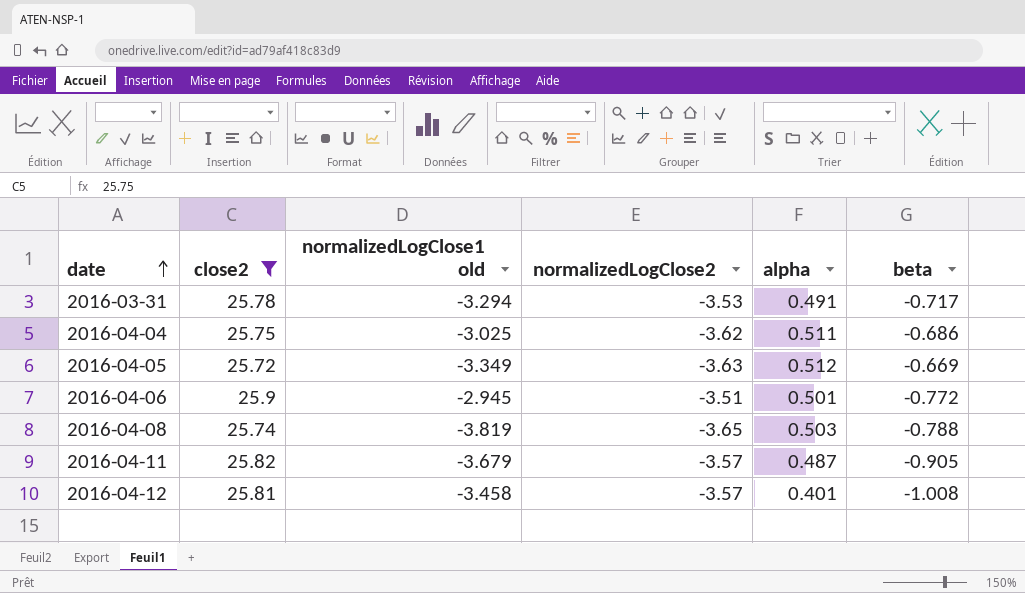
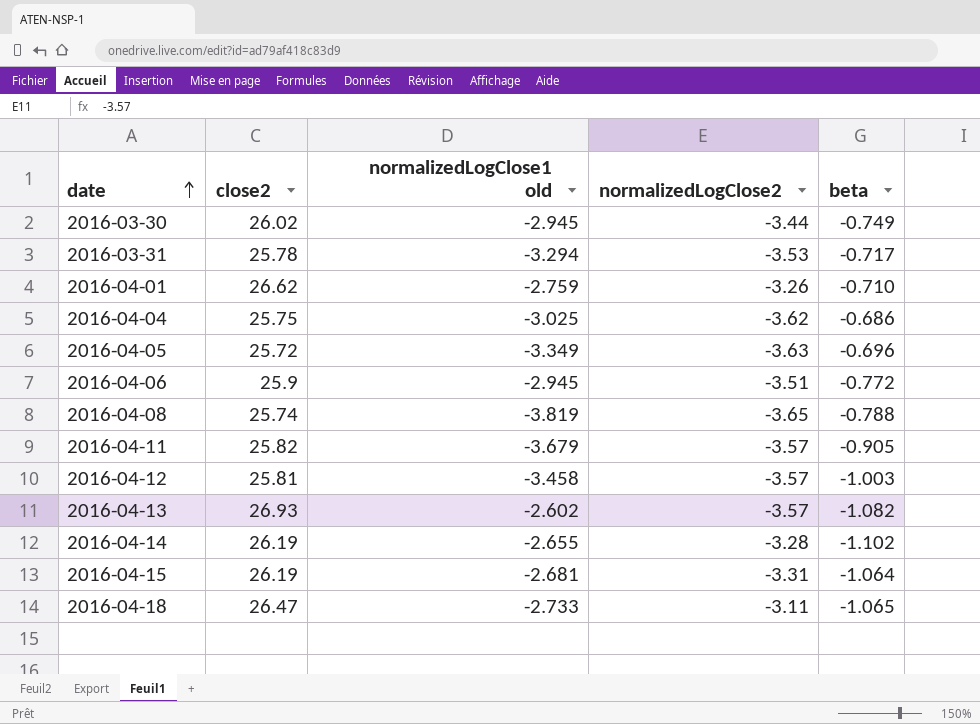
filter: close2 <= 25.9 -> none
column alpha | position: 5 -> none
2016-04-05 | beta: -0.669 -> -0.696
2016-04-12 | beta: -1.008 -> -1.003

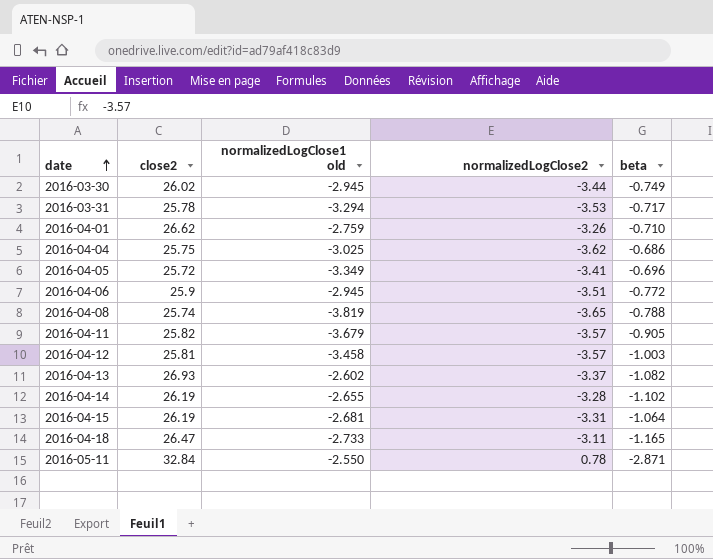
2016-04-05 | normalizedLogClose2: -3.63 -> -3.41
2016-04-13 | normalizedLogClose2: -3.57 -> -3.37
2016-04-18 | beta: -1.065 -> -1.165
row 2016-05-11: none -> 32.84 | -2.550 | 0.78 | -2.871

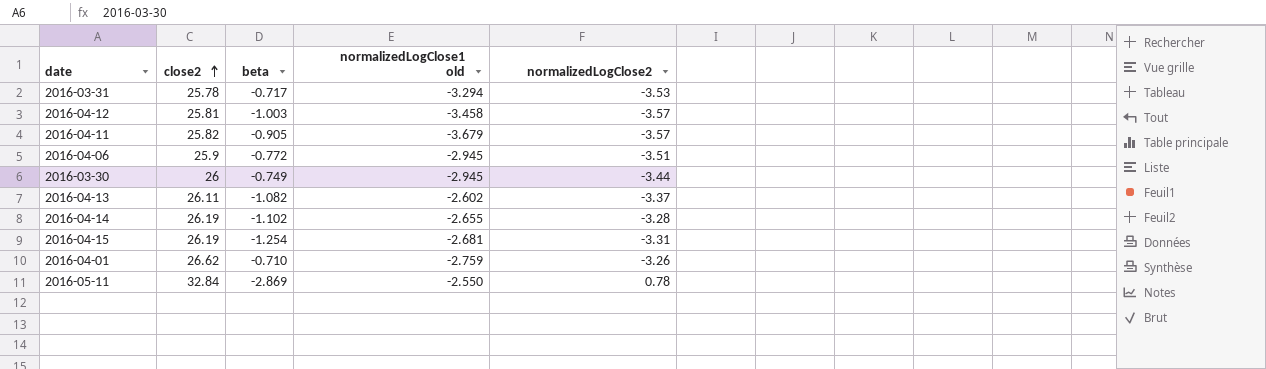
row order: date ascending -> close2 ascending
column beta | position: 5 -> 3
row 2016-04-04: 25.75 | -3.025 | -3.62 | -0.686 -> none
row 2016-04-05: 25.72 | -3.349 | -3.41 | -0.696 -> none
row 2016-04-08: 25.74 | -3.819 | -3.65 | -0.788 -> none
row 2016-04-18: 26.47 | -2.733 | -3.11 | -1.165 -> none
2016-03-30 | close2: 26.02 -> 26
2016-04-13 | close2: 26.93 -> 26.11
2016-04-15 | beta: -1.064 -> -1.254
2016-05-11 | beta: -2.871 -> -2.869

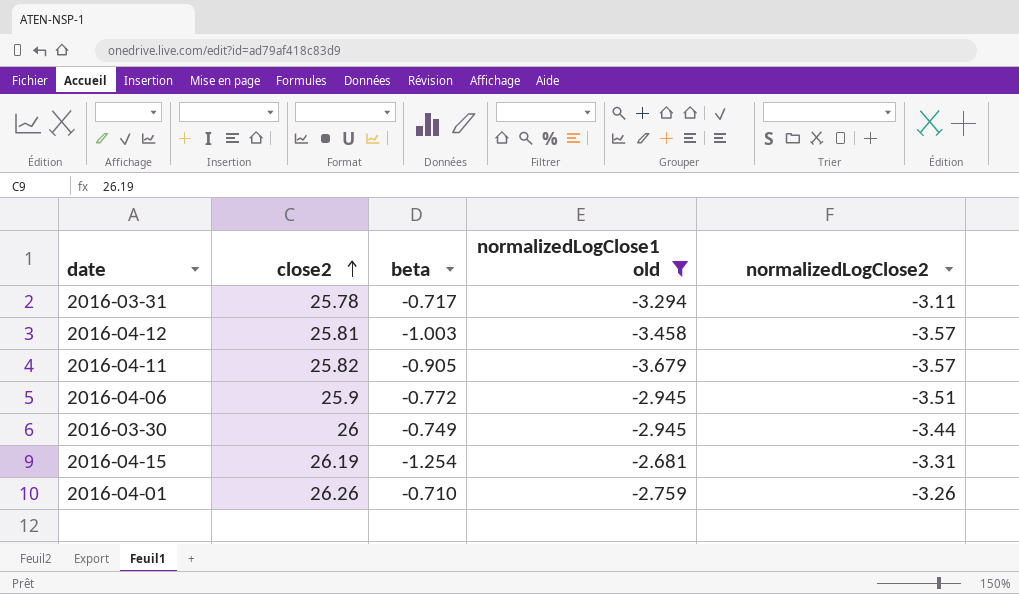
filter: none -> normalizedLogClose1 old <= -2.681
2016-03-31 | normalizedLogClose2: -3.53 -> -3.11
2016-04-01 | close2: 26.62 -> 26.26

